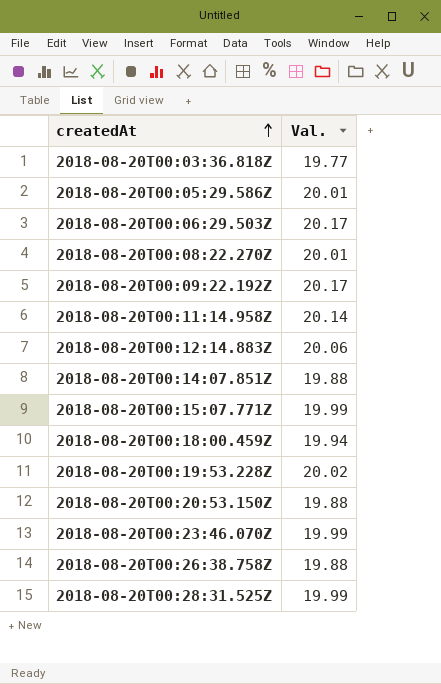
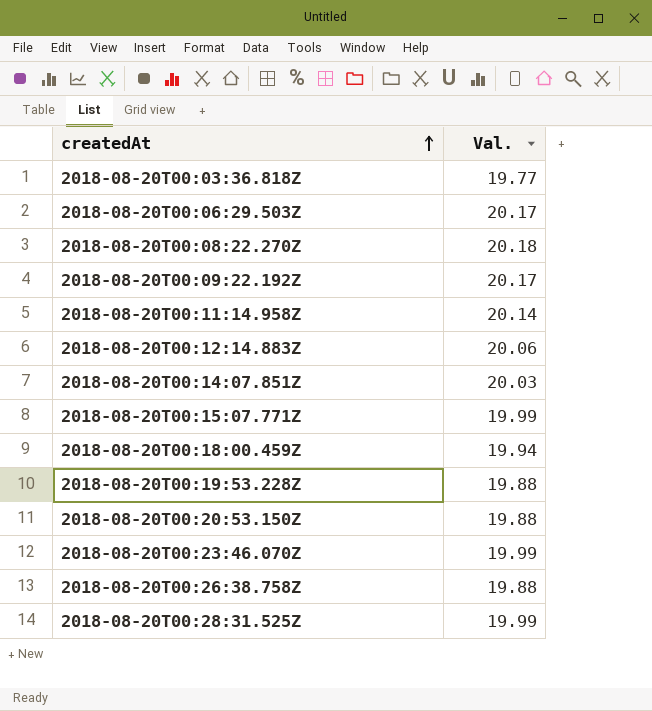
row 2018-08-20T00:05:29.586Z: 20.01 -> none
2018-08-20T00:08:22.270Z | Val.: 20.01 -> 20.18
2018-08-20T00:14:07.851Z | Val.: 19.88 -> 20.03
2018-08-20T00:19:53.228Z | Val.: 20.02 -> 19.88

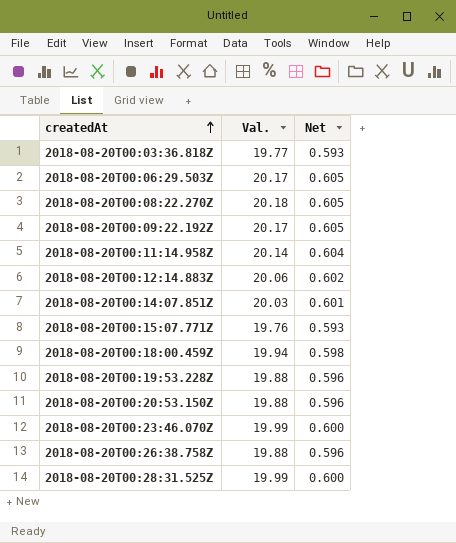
column Net | formula: none -> [Val.] * 0.03
2018-08-20T00:15:07.771Z | Val.: 19.99 -> 19.76

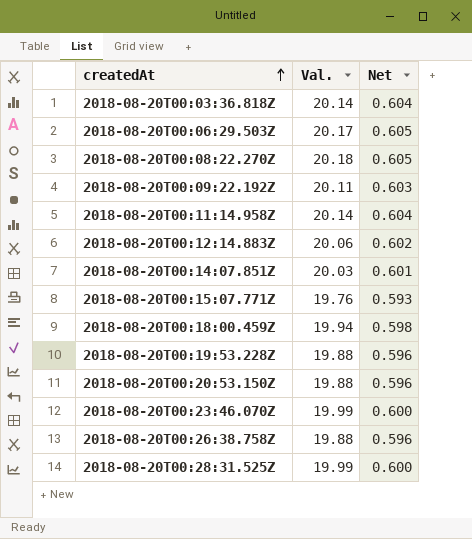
2018-08-20T00:03:36.818Z | Val.: 19.77 -> 20.14
2018-08-20T00:03:36.818Z | Net: 0.593 -> 0.604
2018-08-20T00:09:22.192Z | Val.: 20.17 -> 20.11
2018-08-20T00:09:22.192Z | Net: 0.605 -> 0.603

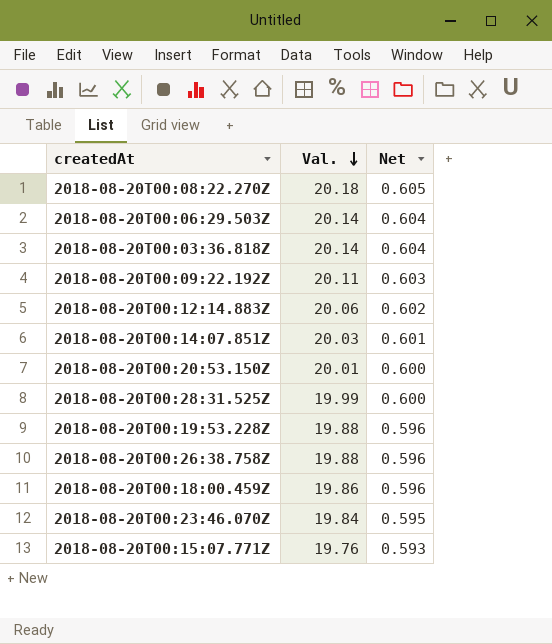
row order: createdAt ascending -> Val. descending
row 2018-08-20T00:11:14.958Z: 20.14 | 0.604 -> none
2018-08-20T00:06:29.503Z | Val.: 20.17 -> 20.14
2018-08-20T00:06:29.503Z | Net: 0.605 -> 0.604
2018-08-20T00:20:53.150Z | Val.: 19.88 -> 20.01
2018-08-20T00:20:53.150Z | Net: 0.596 -> 0.600
2018-08-20T00:18:00.459Z | Val.: 19.94 -> 19.86
2018-08-20T00:18:00.459Z | Net: 0.598 -> 0.596
2018-08-20T00:23:46.070Z | Val.: 19.99 -> 19.84
2018-08-20T00:23:46.070Z | Net: 0.600 -> 0.595

